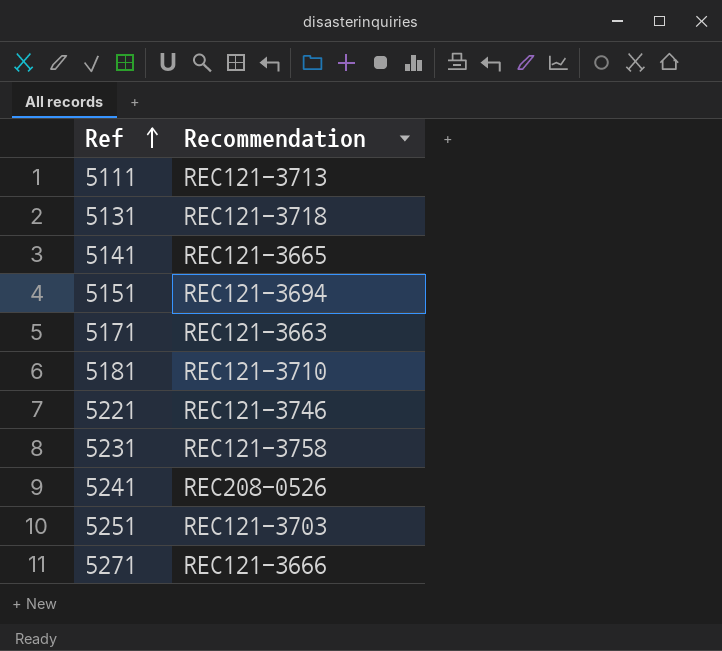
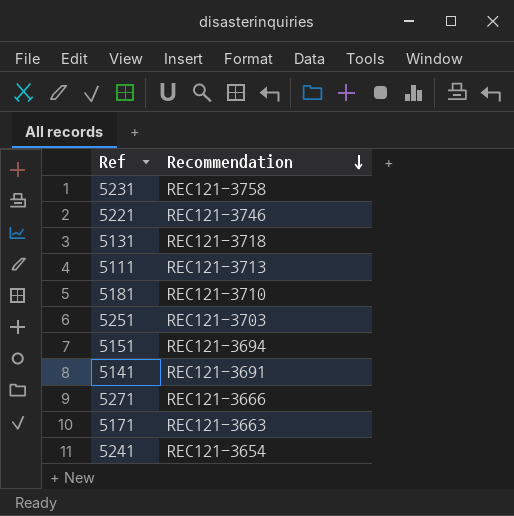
row order: Ref ascending -> Recommendation descending
5141 | Recommendation: REC121-3665 -> REC121-3691
5241 | Recommendation: REC208-0526 -> REC121-3654

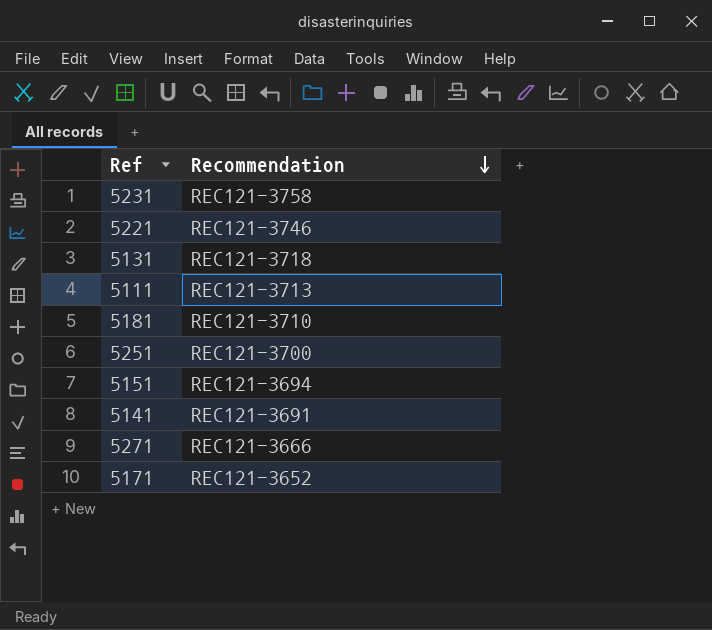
row 5241: REC121-3654 -> none
5251 | Recommendation: REC121-3703 -> REC121-3700
5171 | Recommendation: REC121-3663 -> REC121-3652

